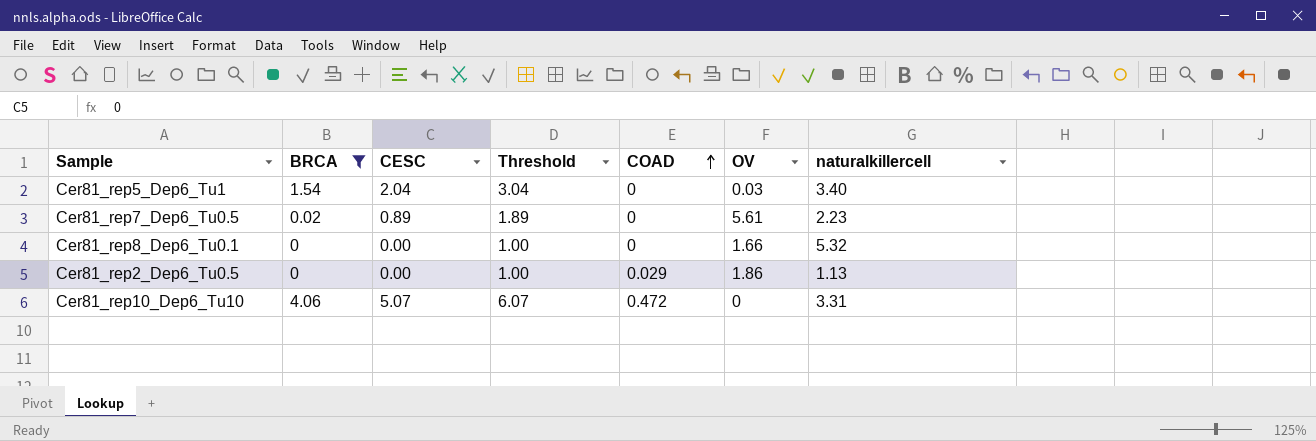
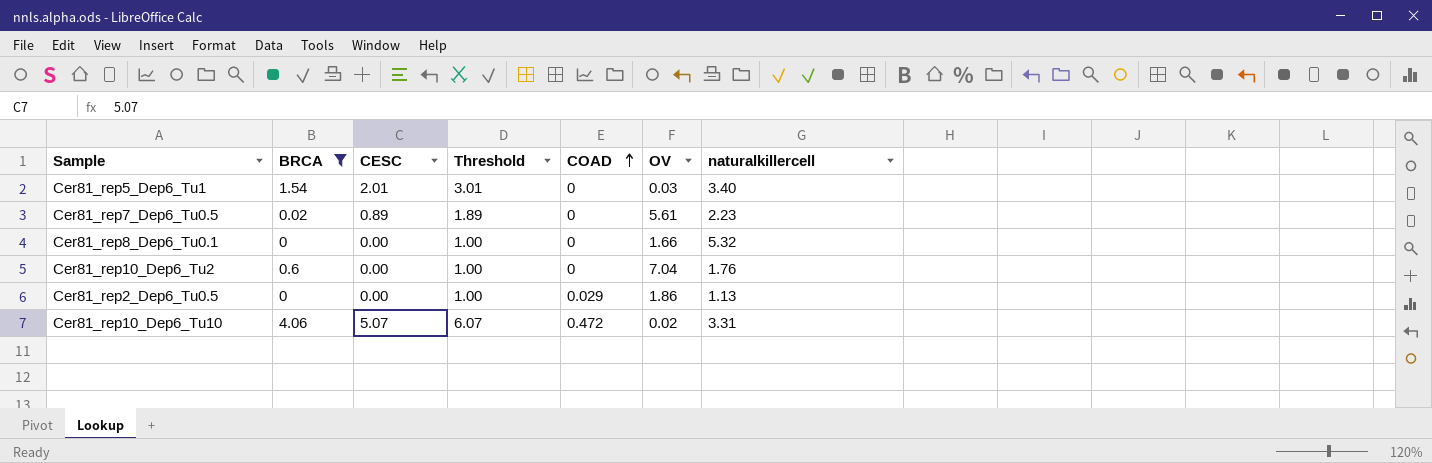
Cer81_rep5_Dep6_Tu1 | CESC: 2.04 -> 2.01
Cer81_rep5_Dep6_Tu1 | Threshold: 3.04 -> 3.01
row Cer81_rep10_Dep6_Tu2: none -> 0.6 | 0.00 | 1.00 | 0 | 7.04 | 1.76
Cer81_rep10_Dep6_Tu10 | OV: 0 -> 0.02

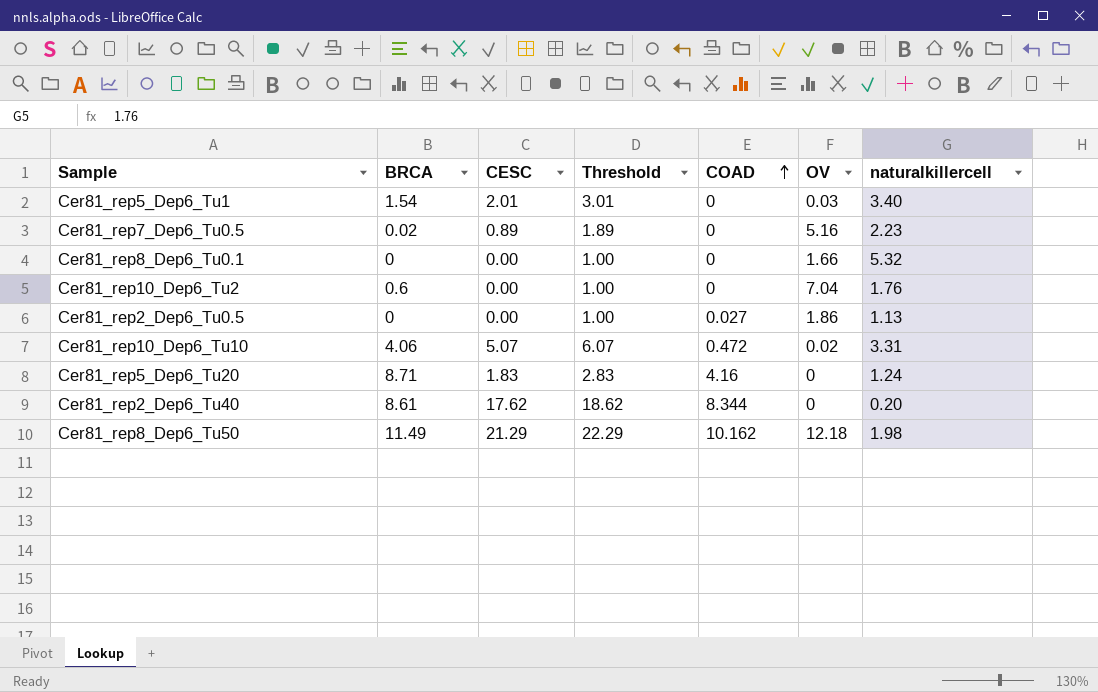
filter: BRCA <= 4.06 -> none
Cer81_rep7_Dep6_Tu0.5 | OV: 5.61 -> 5.16
Cer81_rep2_Dep6_Tu0.5 | COAD: 0.029 -> 0.027

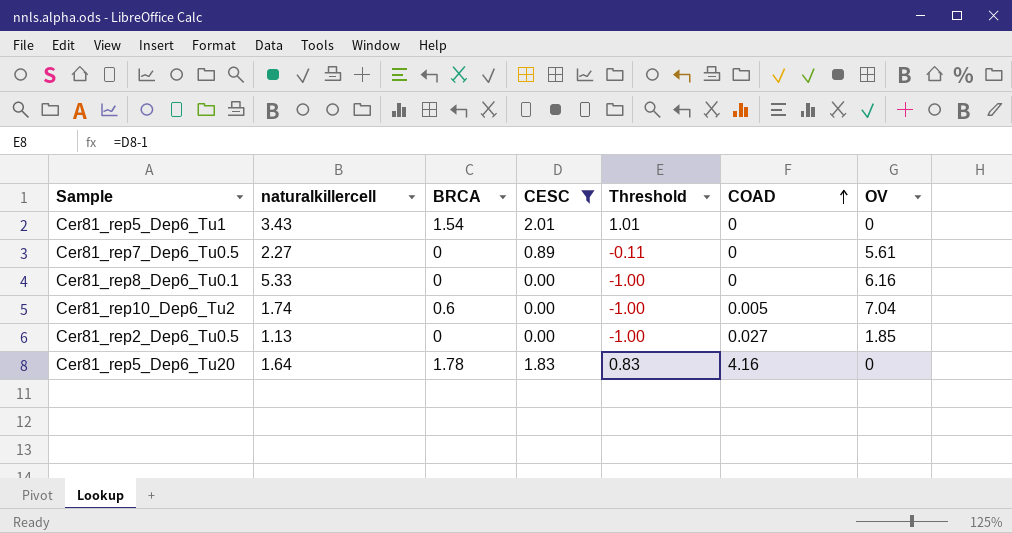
filter: none -> CESC <= 2.01
column naturalkillercell | position: 7 -> 2
column Threshold | formula: [CESC] + 1 -> [CESC] - 1
Cer81_rep5_Dep6_Tu1 | naturalkillercell: 3.40 -> 3.43
Cer81_rep5_Dep6_Tu1 | OV: 0.03 -> 0
Cer81_rep7_Dep6_Tu0.5 | naturalkillercell: 2.23 -> 2.27
Cer81_rep7_Dep6_Tu0.5 | BRCA: 0.02 -> 0
Cer81_rep7_Dep6_Tu0.5 | OV: 5.16 -> 5.61
Cer81_rep8_Dep6_Tu0.1 | naturalkillercell: 5.32 -> 5.33
Cer81_rep8_Dep6_Tu0.1 | OV: 1.66 -> 6.16
Cer81_rep10_Dep6_Tu2 | naturalkillercell: 1.76 -> 1.74
Cer81_rep10_Dep6_Tu2 | COAD: 0 -> 0.005
Cer81_rep2_Dep6_Tu0.5 | OV: 1.86 -> 1.85
Cer81_rep5_Dep6_Tu20 | naturalkillercell: 1.24 -> 1.64
Cer81_rep5_Dep6_Tu20 | BRCA: 8.71 -> 1.78

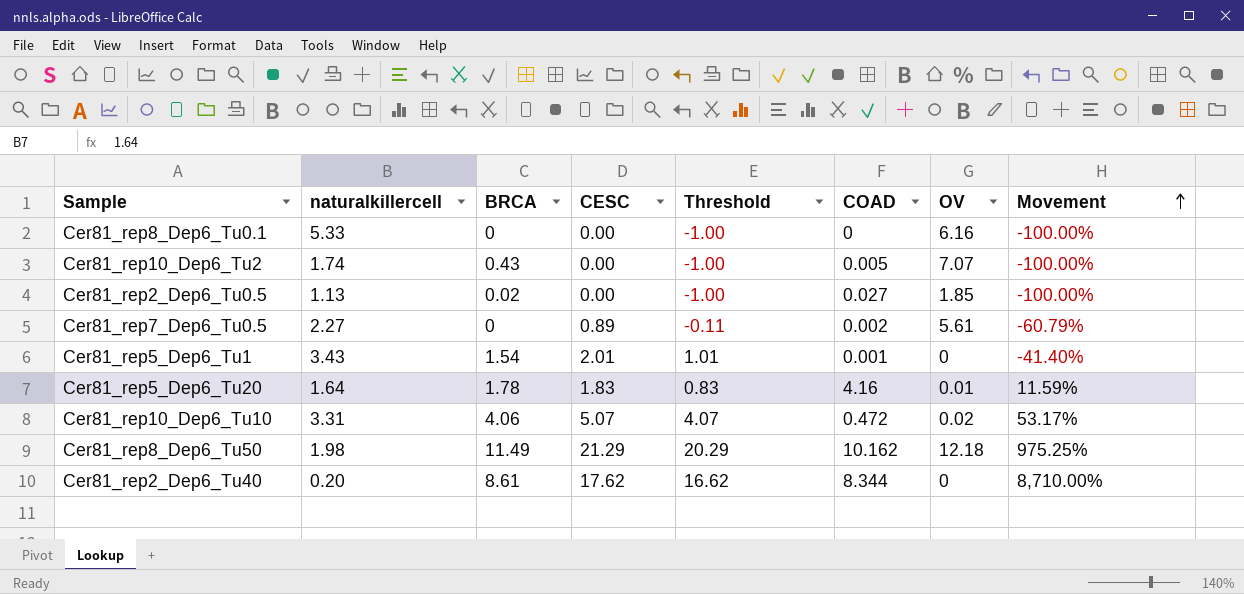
filter: CESC <= 2.01 -> none
row order: COAD ascending -> Movement ascending
column Movement | formula: none -> ([CESC] - [naturalkillercell]) / [naturalkillercell]
Cer81_rep10_Dep6_Tu2 | BRCA: 0.6 -> 0.43
Cer81_rep10_Dep6_Tu2 | OV: 7.04 -> 7.07
Cer81_rep2_Dep6_Tu0.5 | BRCA: 0 -> 0.02
Cer81_rep7_Dep6_Tu0.5 | COAD: 0 -> 0.002
Cer81_rep5_Dep6_Tu1 | COAD: 0 -> 0.001
Cer81_rep5_Dep6_Tu20 | OV: 0 -> 0.01

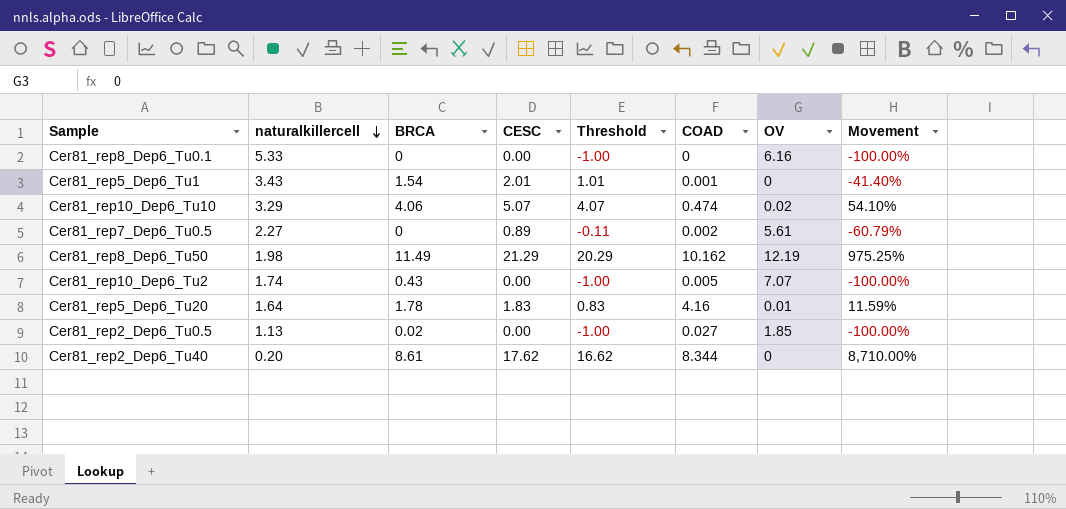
row order: Movement ascending -> naturalkillercell descending
Cer81_rep10_Dep6_Tu10 | naturalkillercell: 3.31 -> 3.29
Cer81_rep10_Dep6_Tu10 | COAD: 0.472 -> 0.474
Cer81_rep10_Dep6_Tu10 | Movement: 53.17% -> 54.10%
Cer81_rep8_Dep6_Tu50 | OV: 12.18 -> 12.19

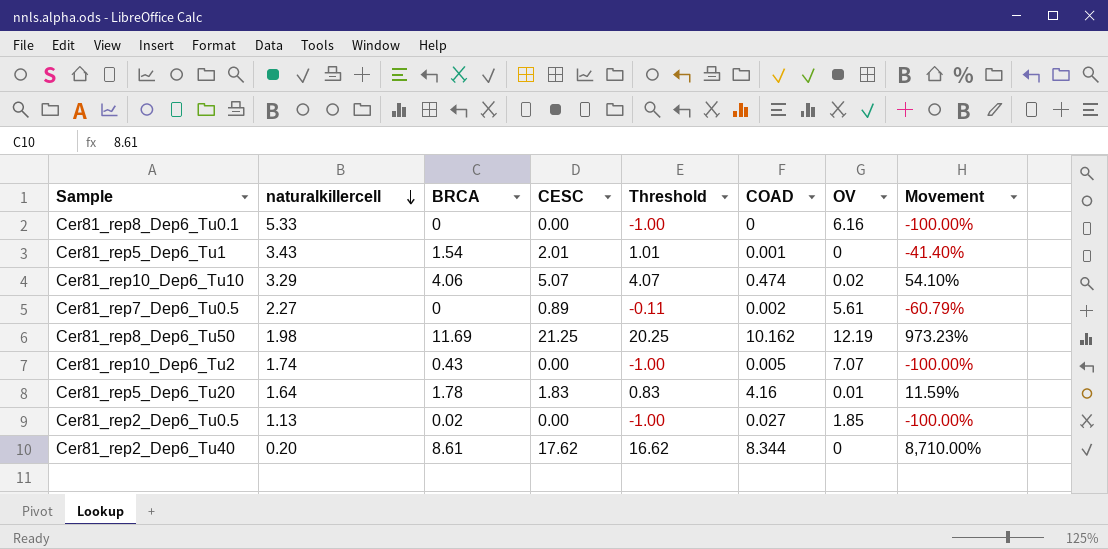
Cer81_rep8_Dep6_Tu50 | BRCA: 11.49 -> 11.69
Cer81_rep8_Dep6_Tu50 | CESC: 21.29 -> 21.25
Cer81_rep8_Dep6_Tu50 | Threshold: 20.29 -> 20.25
Cer81_rep8_Dep6_Tu50 | Movement: 975.25% -> 973.23%

